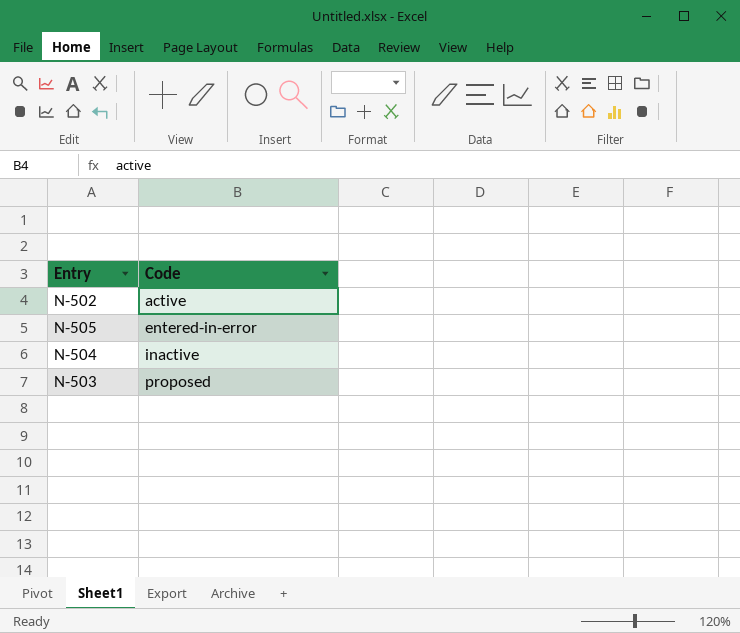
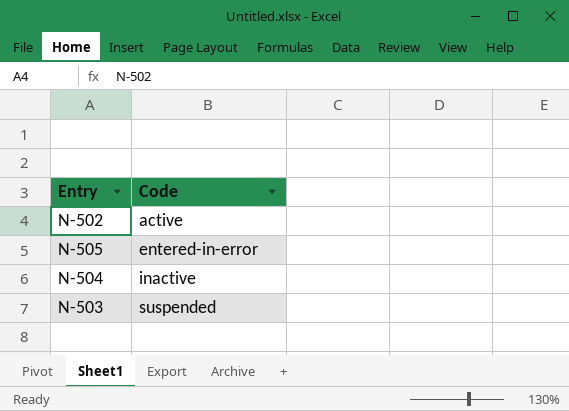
N-503 | Code: proposed -> suspended

